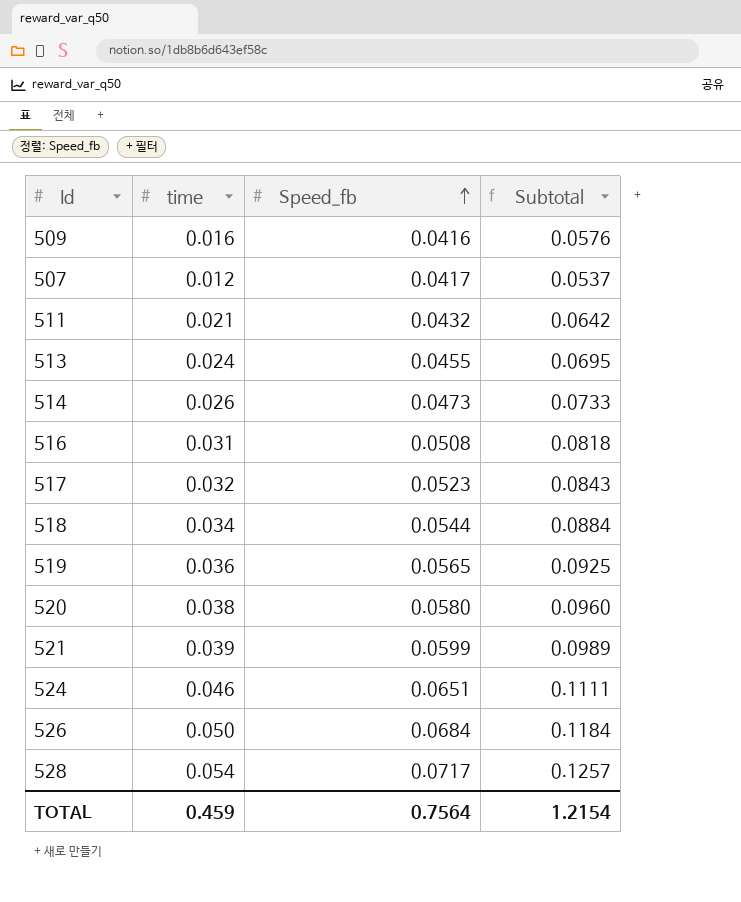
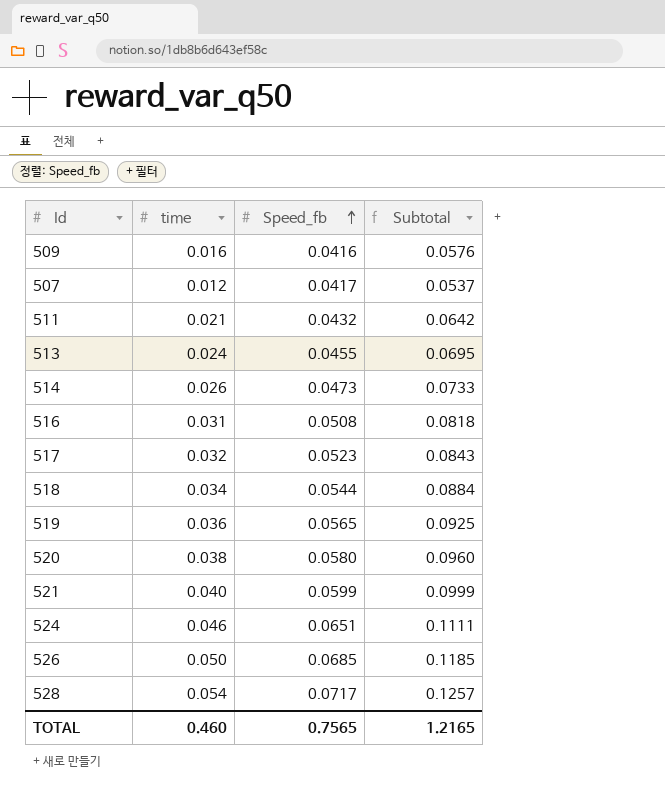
521 | time: 0.039 -> 0.040
521 | Subtotal: 0.0989 -> 0.0999
526 | Speed_fb: 0.0684 -> 0.0685
526 | Subtotal: 0.1184 -> 0.1185
TOTAL | time: 0.459 -> 0.460
TOTAL | Speed_fb: 0.7564 -> 0.7565
TOTAL | Subtotal: 1.2154 -> 1.2165

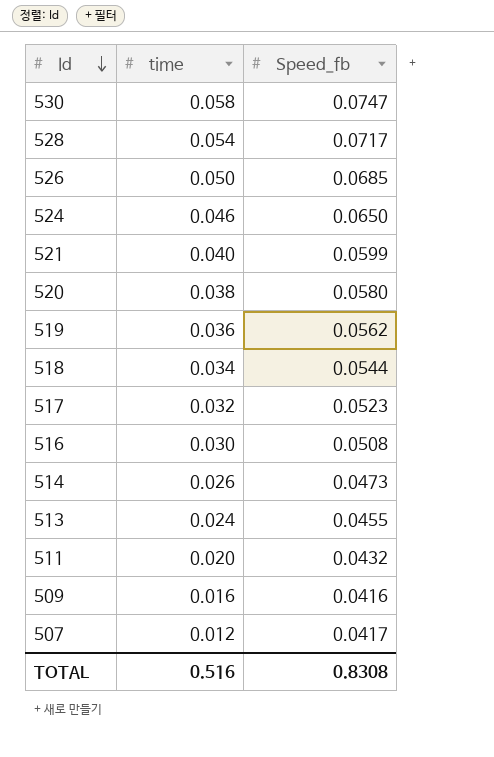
row order: Speed_fb ascending -> Id descending
column Subtotal | formula: [time] + [Speed_fb] -> none
row 530: none -> 0.058 | 0.0747
524 | Speed_fb: 0.0651 -> 0.0650
519 | Speed_fb: 0.0565 -> 0.0562
516 | time: 0.031 -> 0.030
511 | time: 0.021 -> 0.020
TOTAL | time: 0.460 -> 0.516
TOTAL | Speed_fb: 0.7565 -> 0.8308

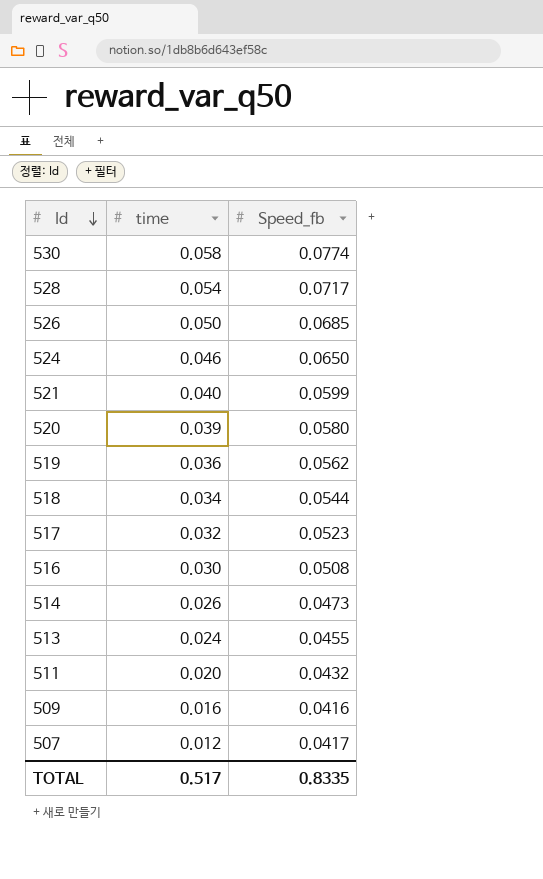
530 | Speed_fb: 0.0747 -> 0.0774
520 | time: 0.038 -> 0.039
TOTAL | time: 0.516 -> 0.517
TOTAL | Speed_fb: 0.8308 -> 0.8335

